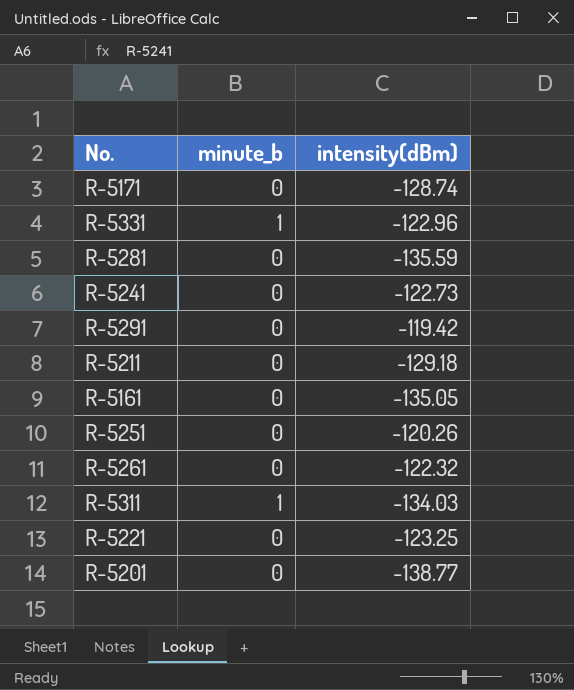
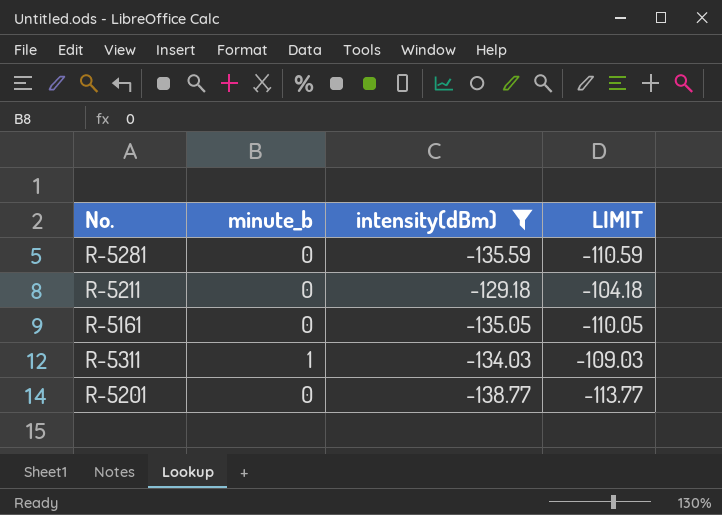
filter: none -> intensity(dBm) <= -129.18
column LIMIT | formula: none -> [intensity(dBm)] + 25

